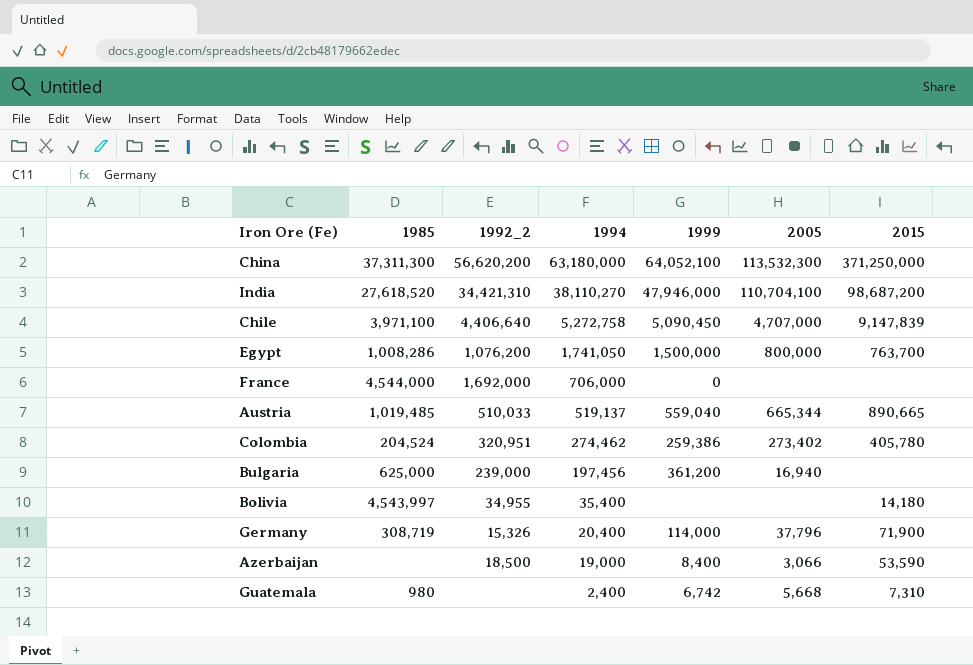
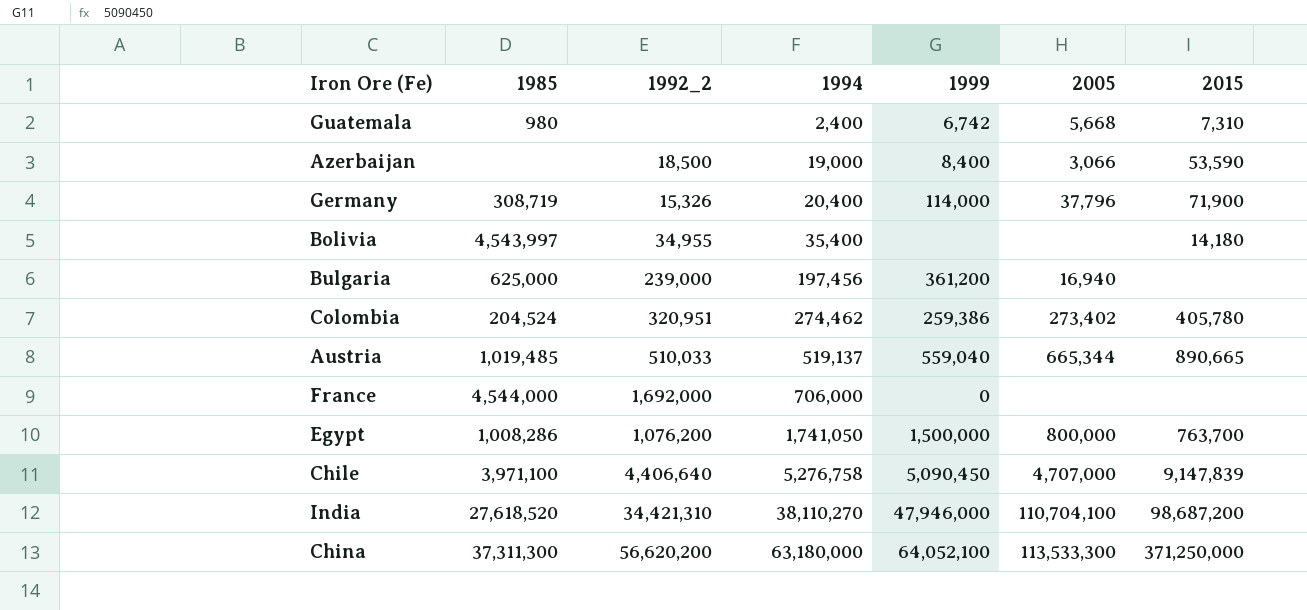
row order: 1994 descending -> 1994 ascending
Chile | 1994: 5,272,758 -> 5,276,758
China | 2005: 113,532,300 -> 113,533,300

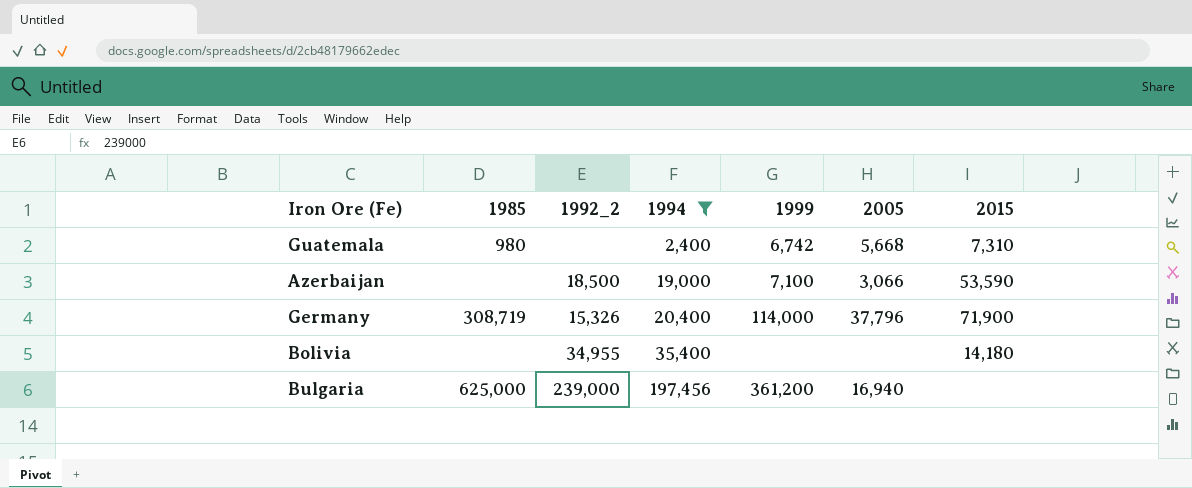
filter: none -> 1994 <= 197,456
Azerbaijan | 1999: 8,400 -> 7,100
Bolivia | 1985: 4,543,997 -> none

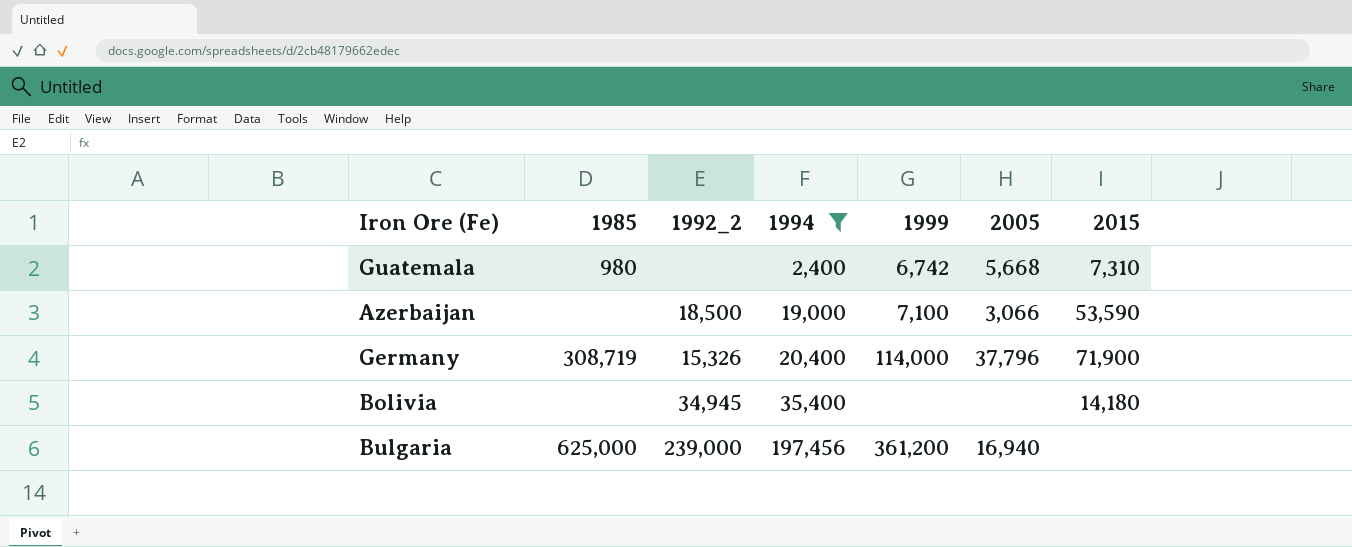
Bolivia | 1992_2: 34,955 -> 34,945

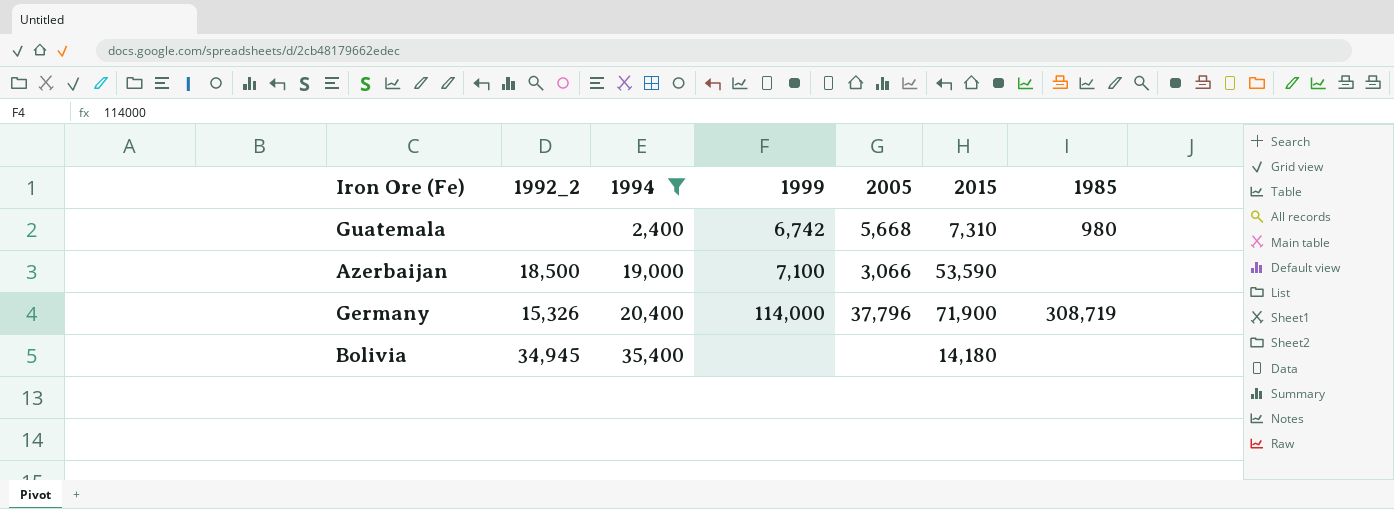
column 1985 | position: 2 -> 7
row Bulgaria: 625,000 | 239,000 | 197,456 | 361,200 | 16,940 | none -> none

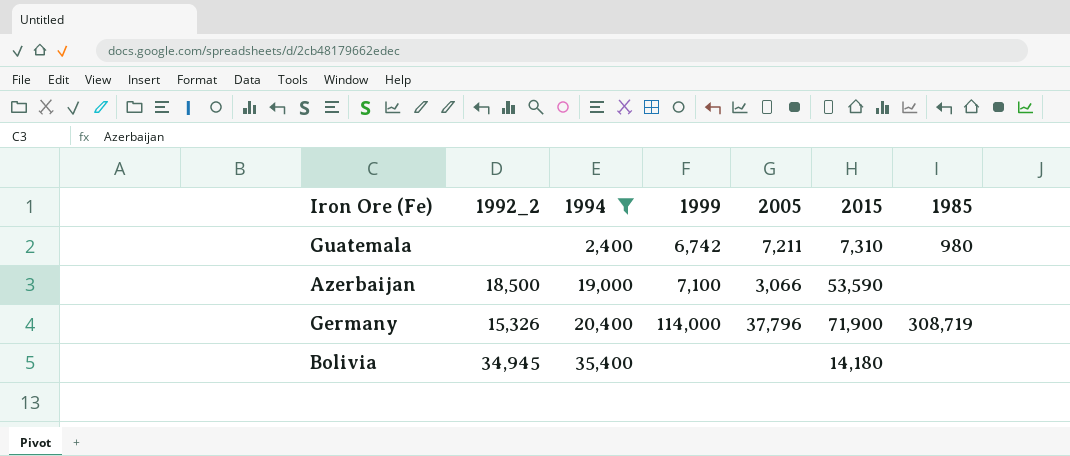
Guatemala | 2005: 5,668 -> 7,211

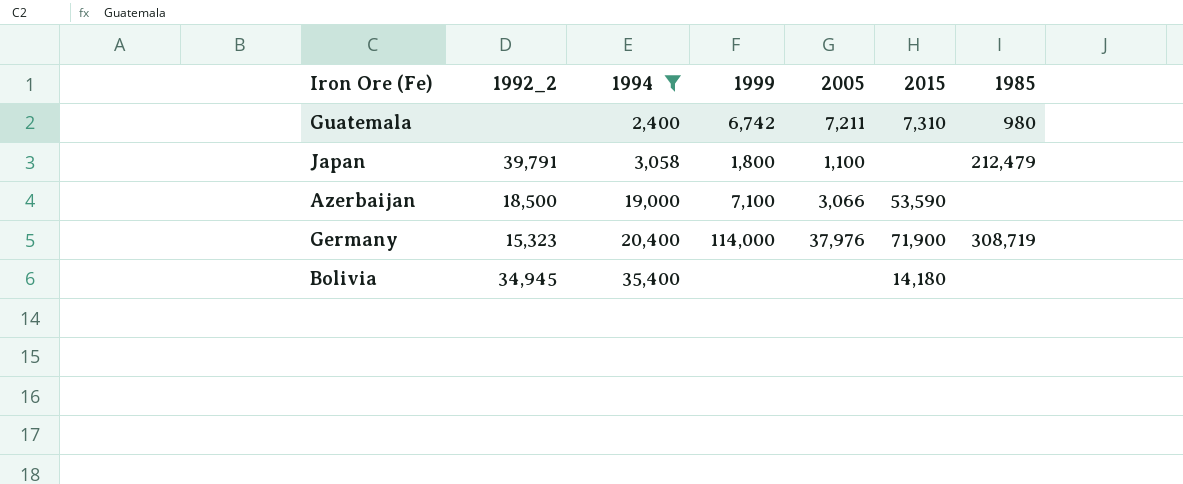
row Japan: none -> 39,791 | 3,058 | 1,800 | 1,100 | none | 212,479
Germany | 1992_2: 15,326 -> 15,323
Germany | 2005: 37,796 -> 37,976

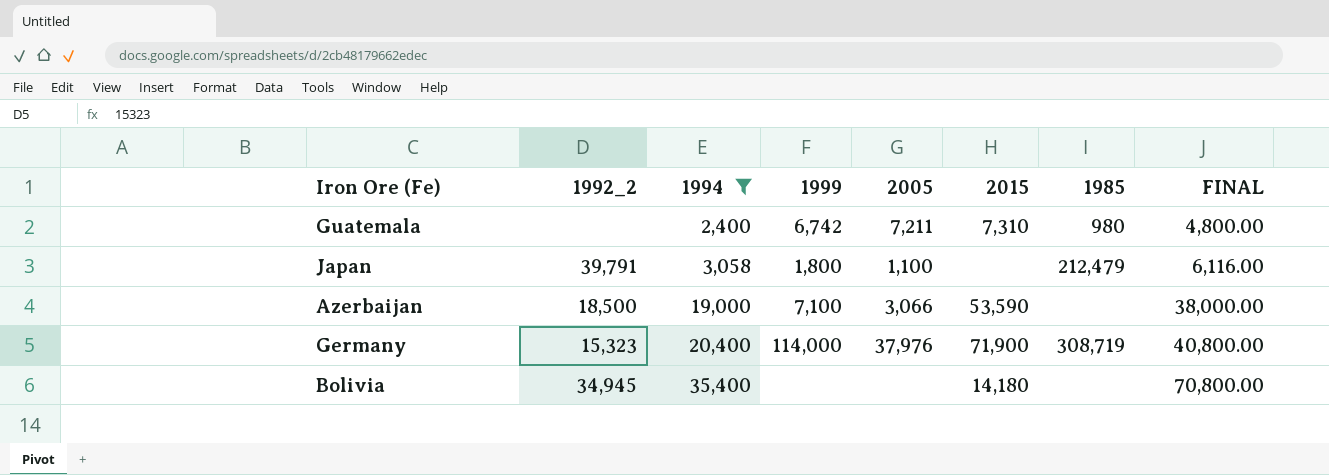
column FINAL | formula: none -> [1994] * 2

